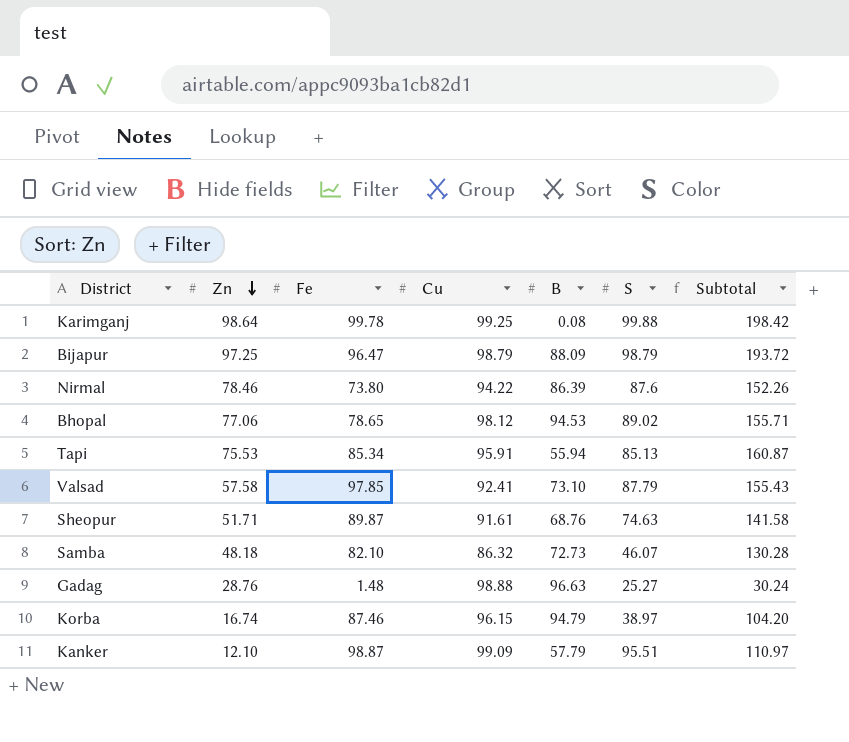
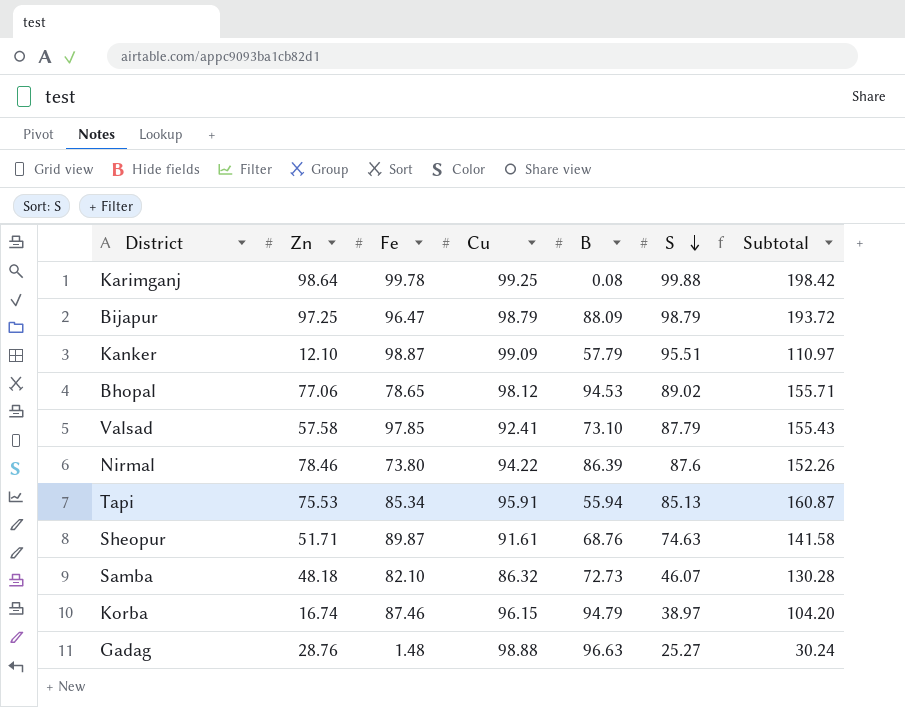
row order: Zn descending -> S descending

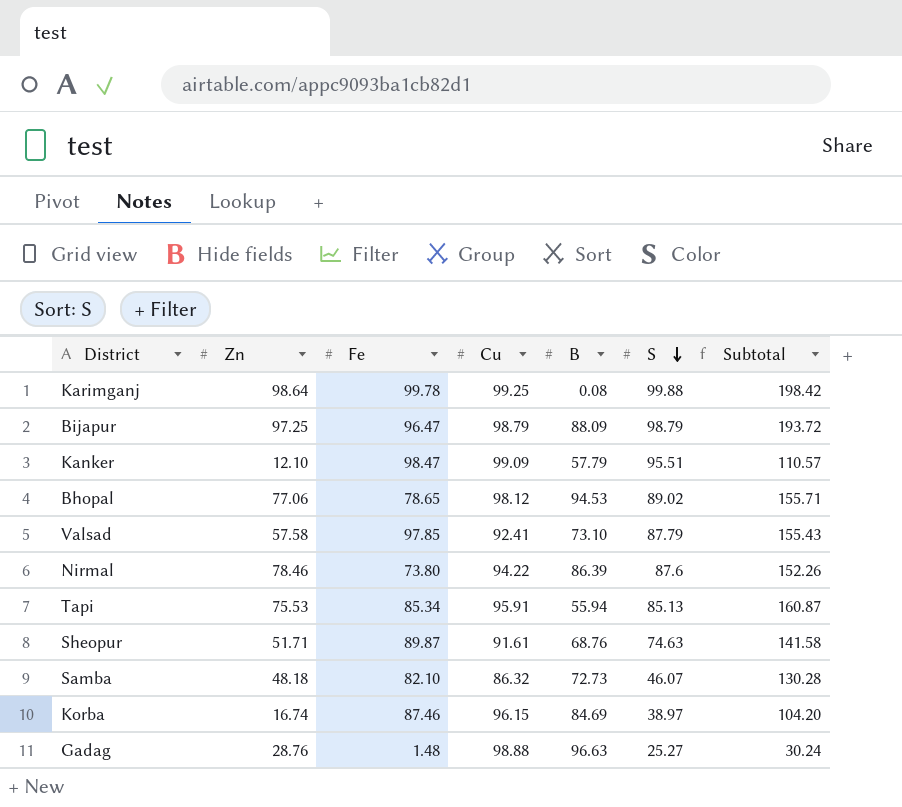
Kanker | Fe: 98.87 -> 98.47
Kanker | Subtotal: 110.97 -> 110.57
Korba | B: 94.79 -> 84.69

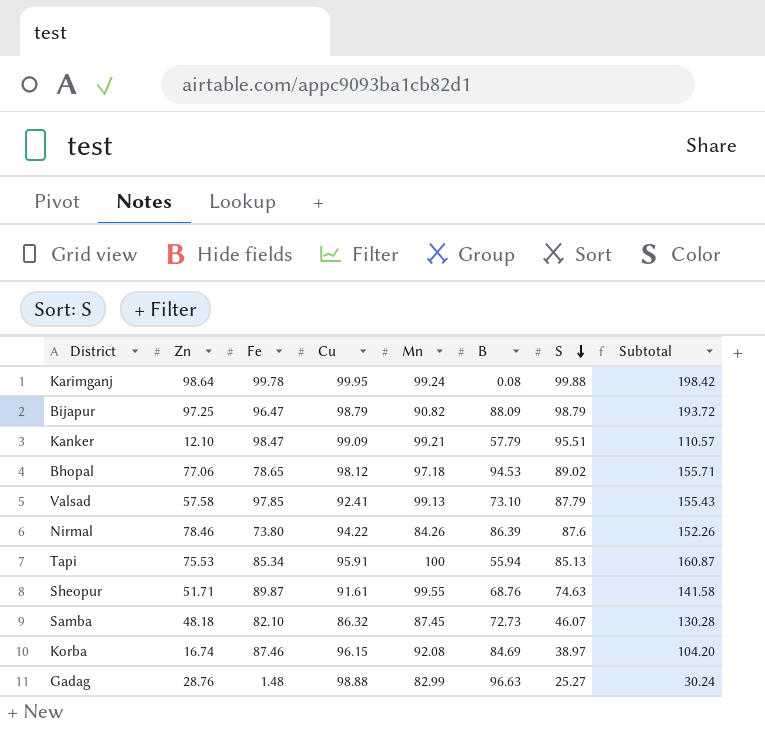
column Mn | position: none -> 5
Karimganj | Cu: 99.25 -> 99.95

